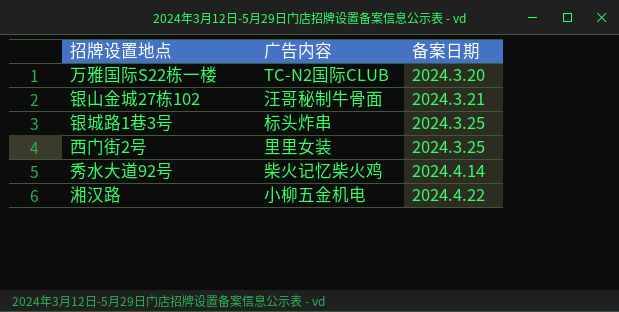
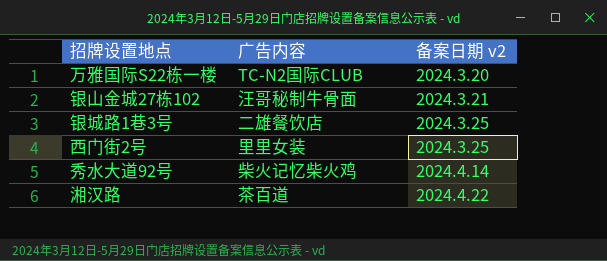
column name: 备案日期 -> 备案日期 v2
银城路1巷3号 | 广告内容: 标头炸串 -> 二雄餐饮店
湘汉路 | 广告内容: 小柳五金机电 -> 茶百道

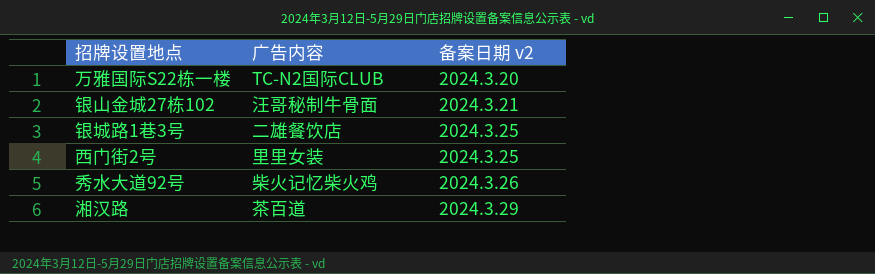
秀水大道92号 | 备案日期 v2: 2024.4.14 -> 2024.3.26
湘汉路 | 备案日期 v2: 2024.4.22 -> 2024.3.29

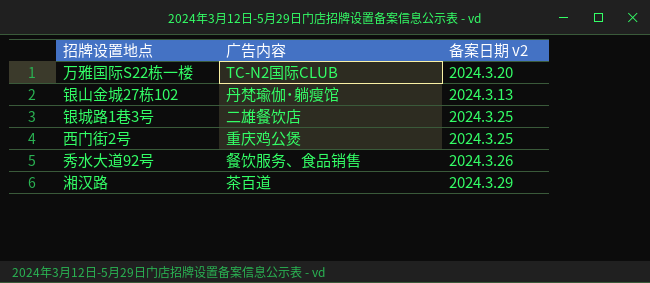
银山金城27栋102 | 广告内容: 汪哥秘制牛骨面 -> 丹梵瑜伽˙躺瘦馆
银山金城27栋102 | 备案日期 v2: 2024.3.21 -> 2024.3.13
西门街2号 | 广告内容: 里里女装 -> 重庆鸡公煲
秀水大道92号 | 广告内容: 柴火记忆柴火鸡 -> 餐饮服务、食品销售

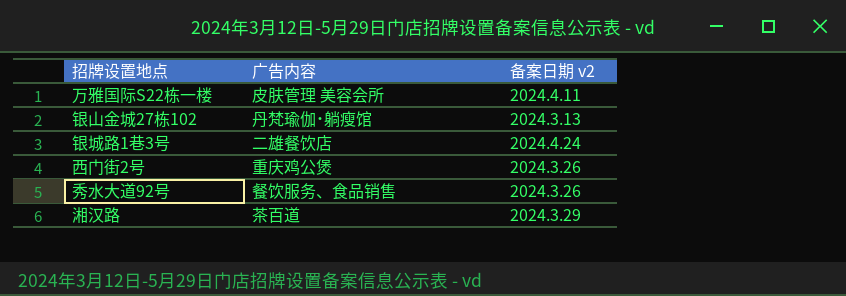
万雅国际S22栋一楼 | 广告内容: TC-N2国际CLUB -> 皮肤管理 美容会所
万雅国际S22栋一楼 | 备案日期 v2: 2024.3.20 -> 2024.4.11
银城路1巷3号 | 备案日期 v2: 2024.3.25 -> 2024.4.24
西门街2号 | 备案日期 v2: 2024.3.25 -> 2024.3.26

